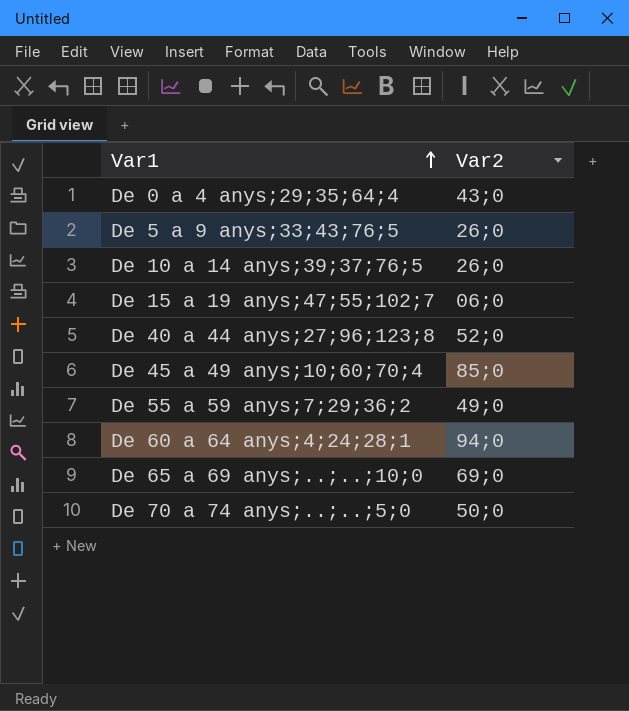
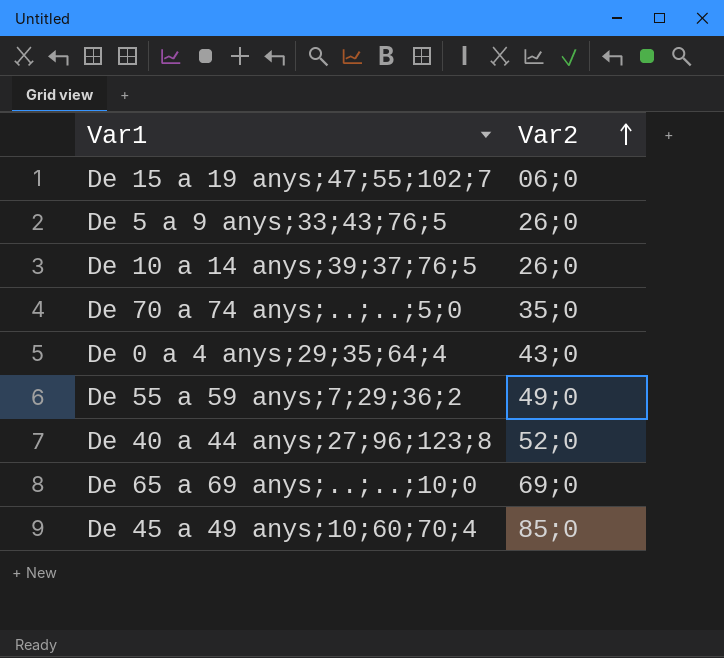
row order: Var1 ascending -> Var2 ascending
row De 60 a 64 anys;4;24;28;1: 94;0 -> none
De 70 a 74 anys;..;..;5;0 | Var2: 50;0 -> 35;0

